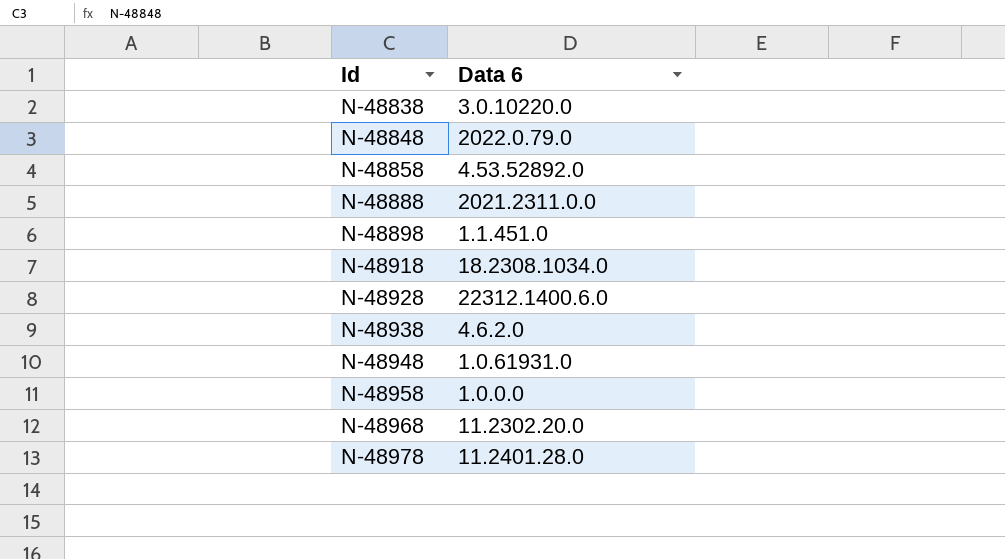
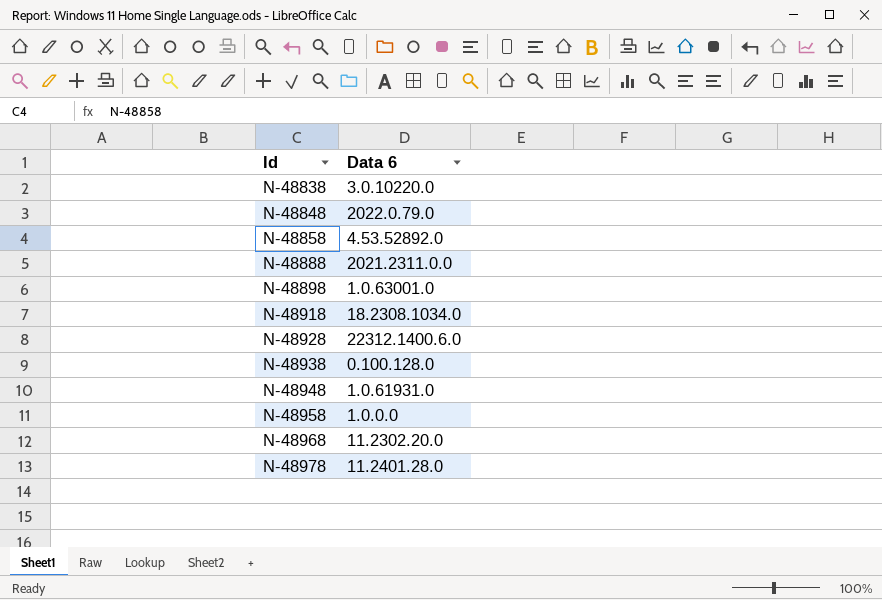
N-48898 | Data 6: 1.1.451.0 -> 1.0.63001.0
N-48938 | Data 6: 4.6.2.0 -> 0.100.128.0

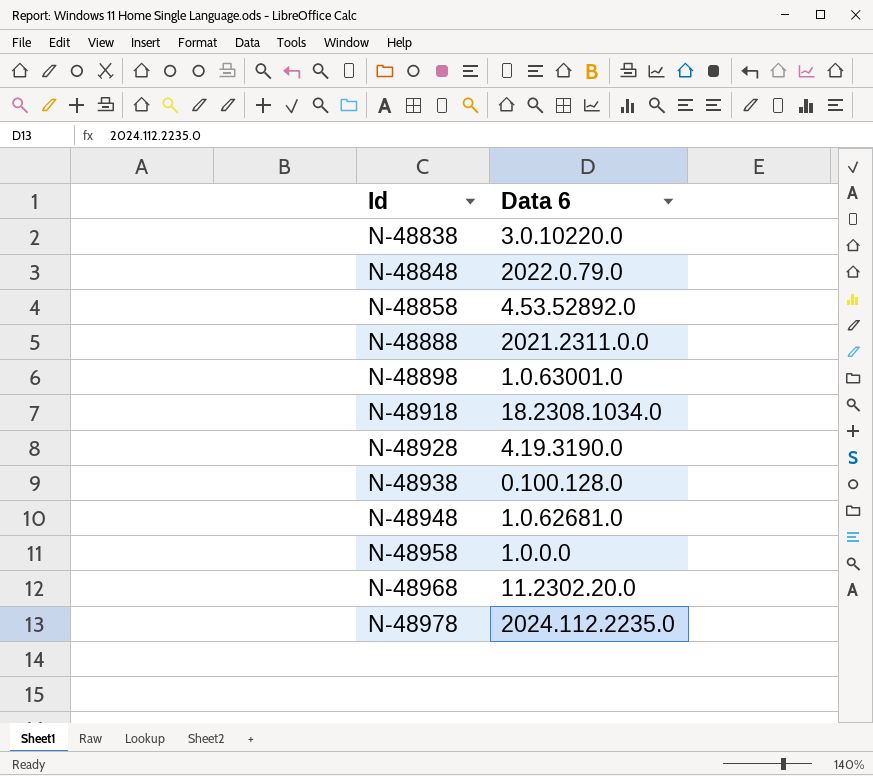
N-48928 | Data 6: 22312.1400.6.0 -> 4.19.3190.0
N-48948 | Data 6: 1.0.61931.0 -> 1.0.62681.0
N-48978 | Data 6: 11.2401.28.0 -> 2024.112.2235.0

